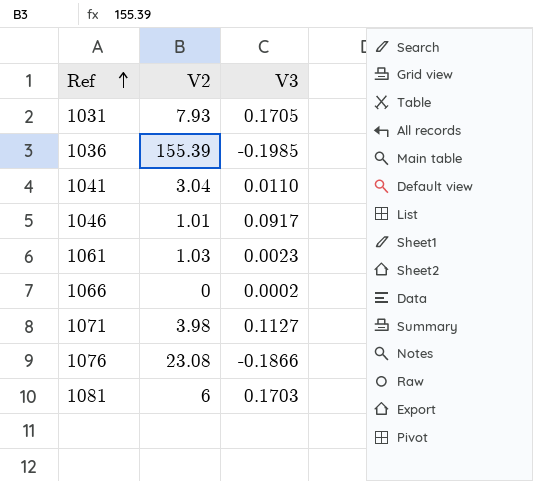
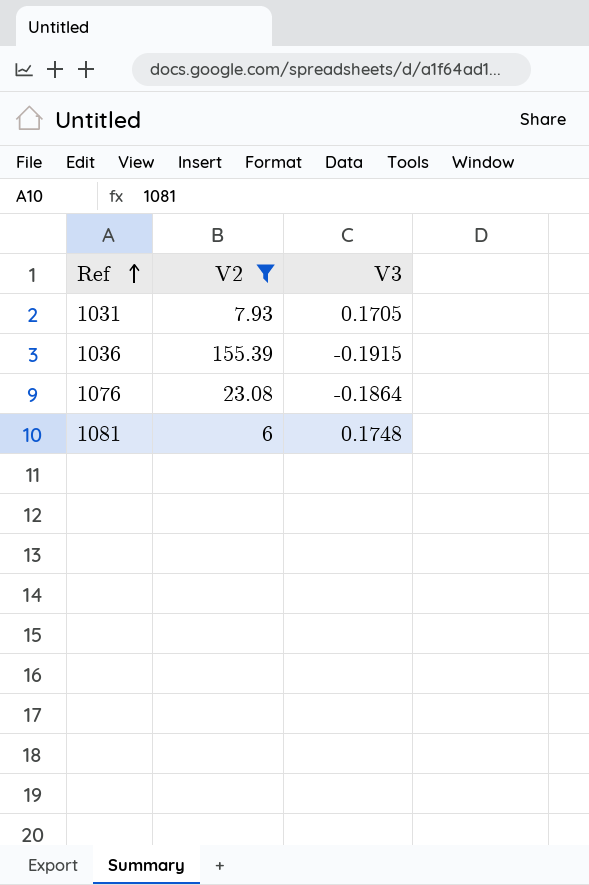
filter: none -> V2 >= 6
1036 | V3: -0.1985 -> -0.1915
1076 | V3: -0.1866 -> -0.1864
1081 | V3: 0.1703 -> 0.1748

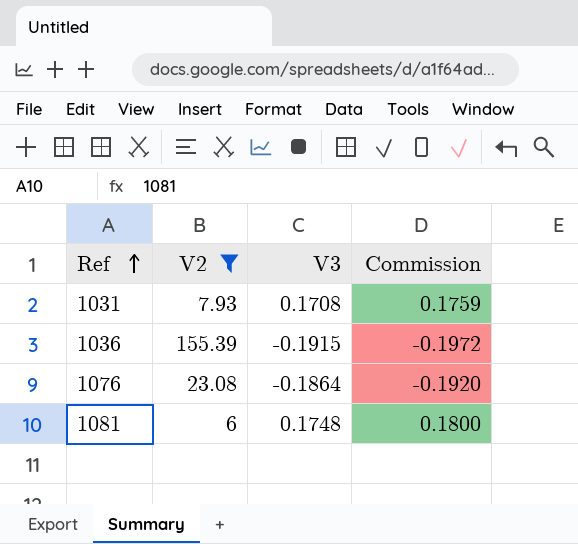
column Commission | formula: none -> [V3] * 1.03
1031 | V3: 0.1705 -> 0.1708

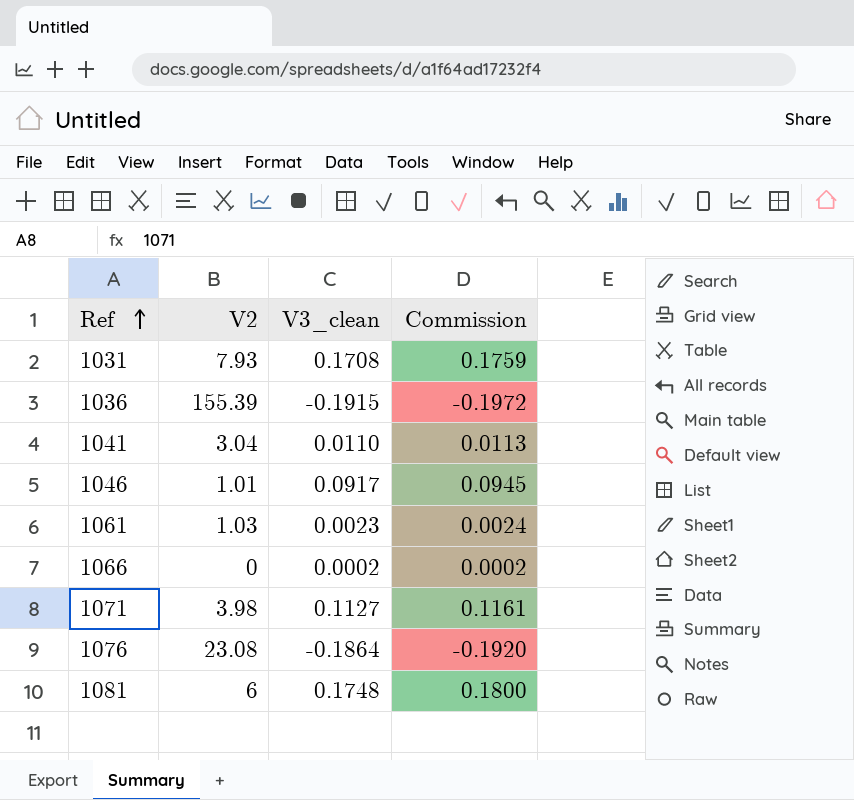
filter: V2 >= 6 -> none
column name: V3 -> V3_clean

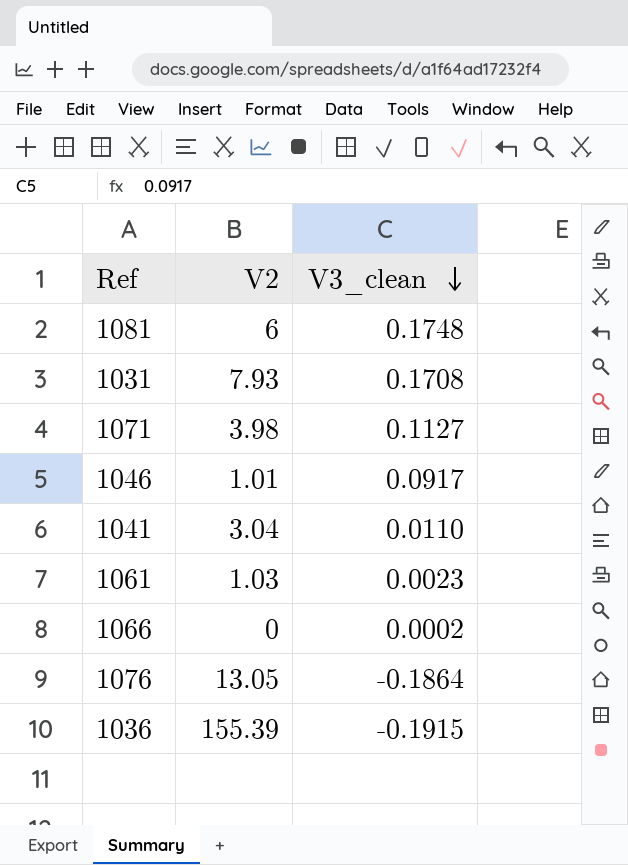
row order: Ref ascending -> V3_clean descending
column Commission | formula: [V3_clean] * 1.03 -> none
1076 | V2: 23.08 -> 13.05

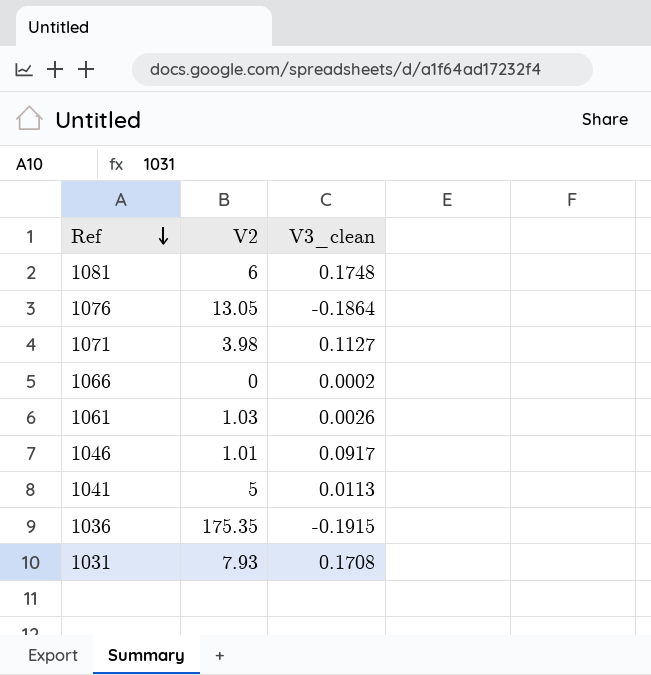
row order: V3_clean descending -> Ref descending
1061 | V3_clean: 0.0023 -> 0.0026
1041 | V2: 3.04 -> 5
1041 | V3_clean: 0.0110 -> 0.0113
1036 | V2: 155.39 -> 175.35

